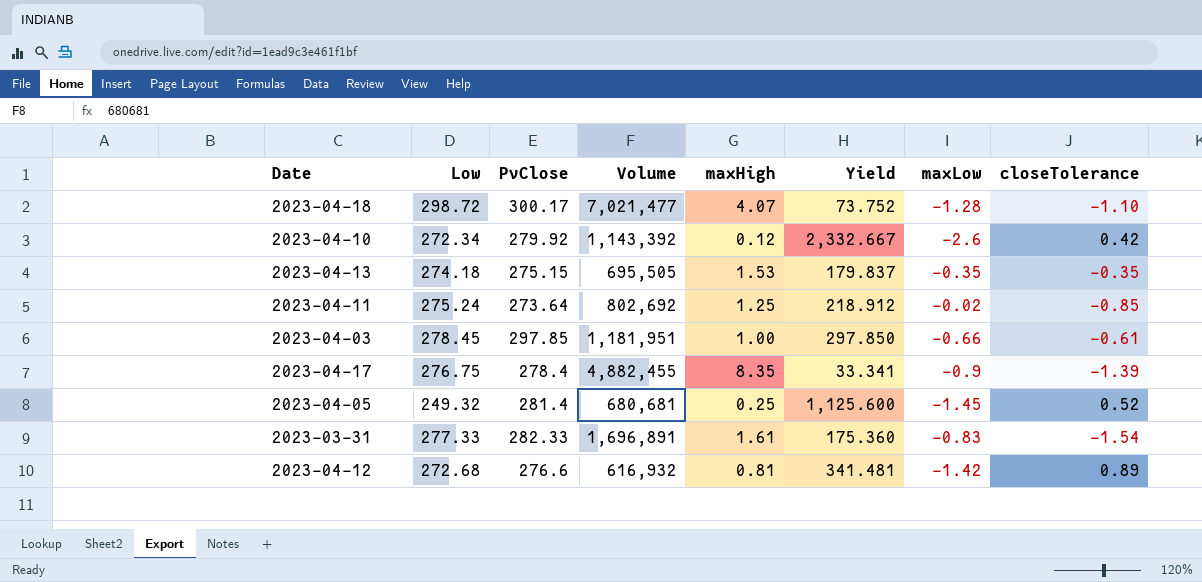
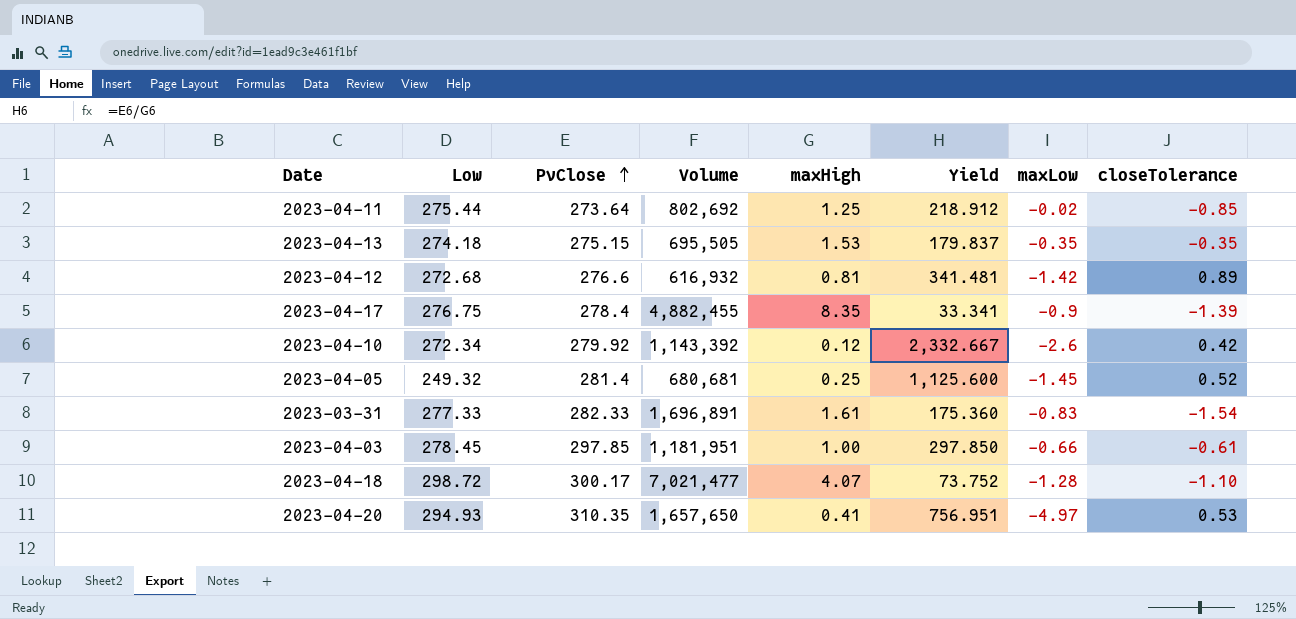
row order: none -> PvClose ascending
2023-04-11 | Low: 275.24 -> 275.44
row 2023-04-20: none -> 294.93 | 310.35 | 1,657,650 | 0.41 | 756.951 | -4.97 | 0.53

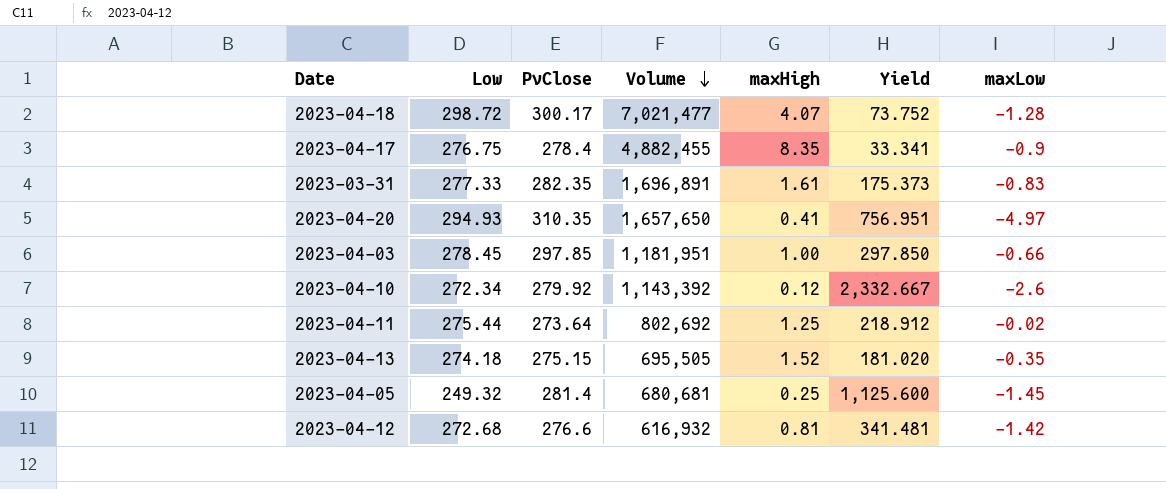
row order: PvClose ascending -> Volume descending
column closeTolerance | position: 8 -> none
2023-03-31 | PvClose: 282.33 -> 282.35
2023-03-31 | Yield: 175.360 -> 175.373
2023-04-13 | maxHigh: 1.53 -> 1.52
2023-04-13 | Yield: 179.837 -> 181.020

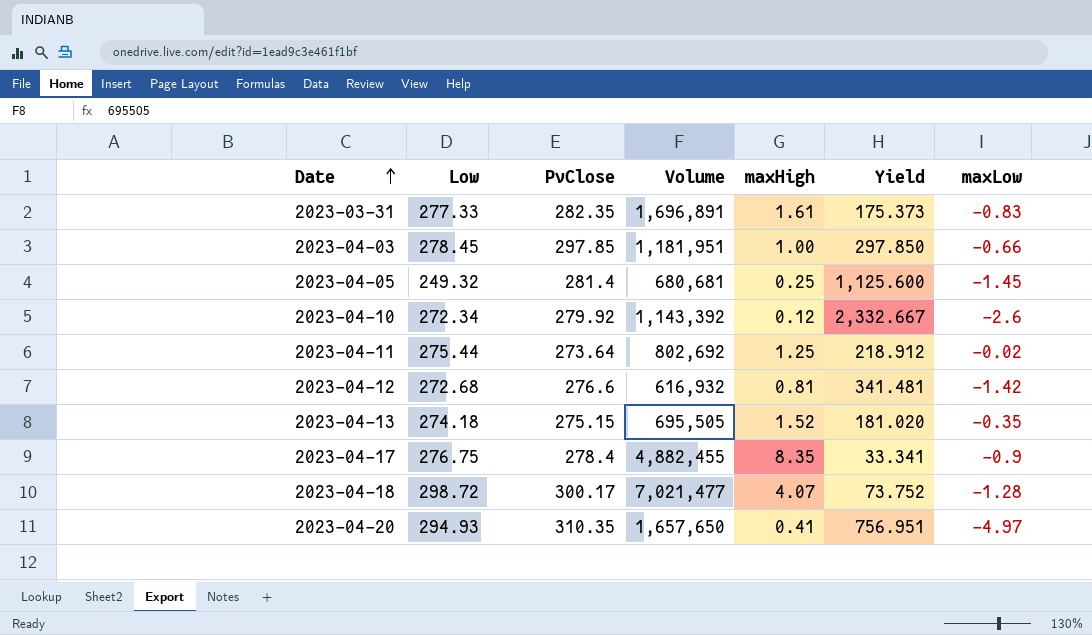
row order: Volume descending -> Date ascending

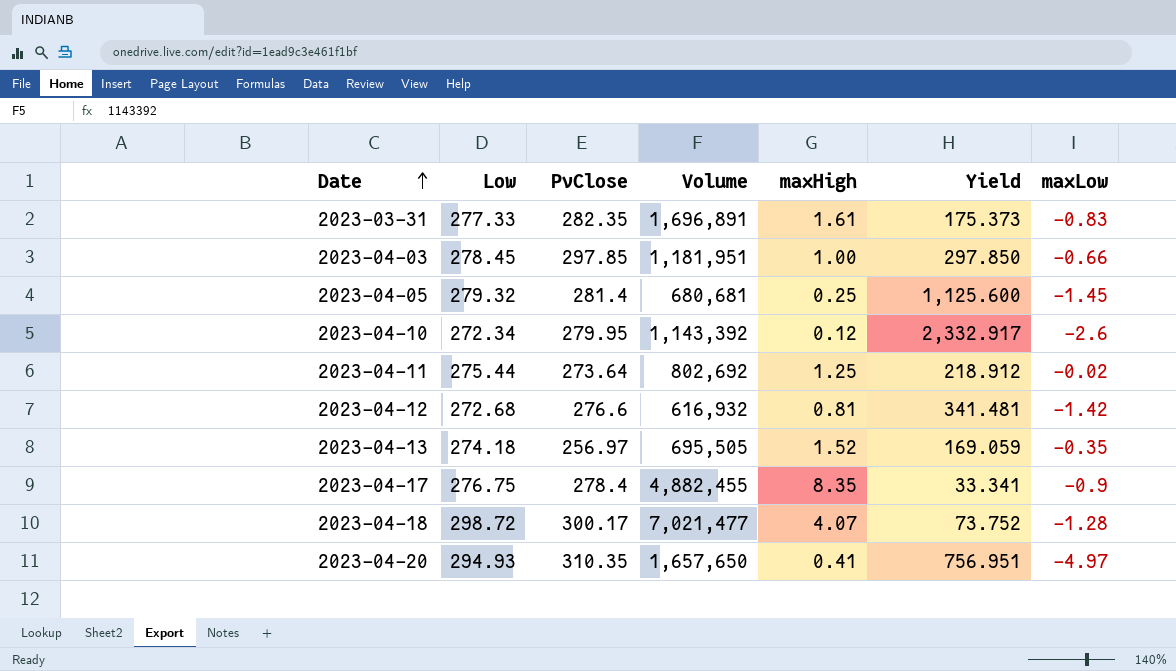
2023-04-05 | Low: 249.32 -> 279.32
2023-04-10 | PvClose: 279.92 -> 279.95
2023-04-10 | Yield: 2,332.667 -> 2,332.917
2023-04-13 | PvClose: 275.15 -> 256.97
2023-04-13 | Yield: 181.020 -> 169.059

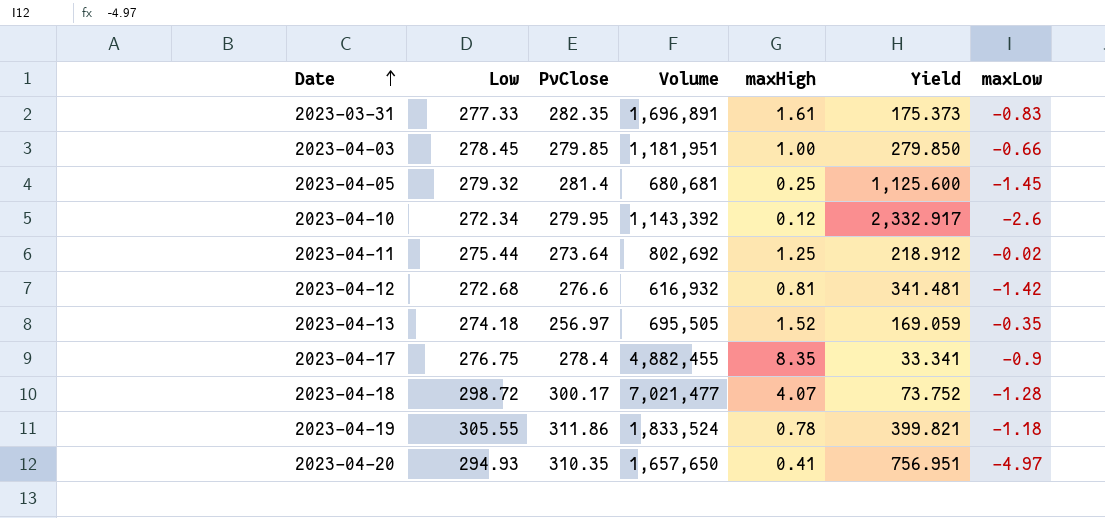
2023-04-03 | PvClose: 297.85 -> 279.85
2023-04-03 | Yield: 297.850 -> 279.850
row 2023-04-19: none -> 305.55 | 311.86 | 1,833,524 | 0.78 | 399.821 | -1.18

